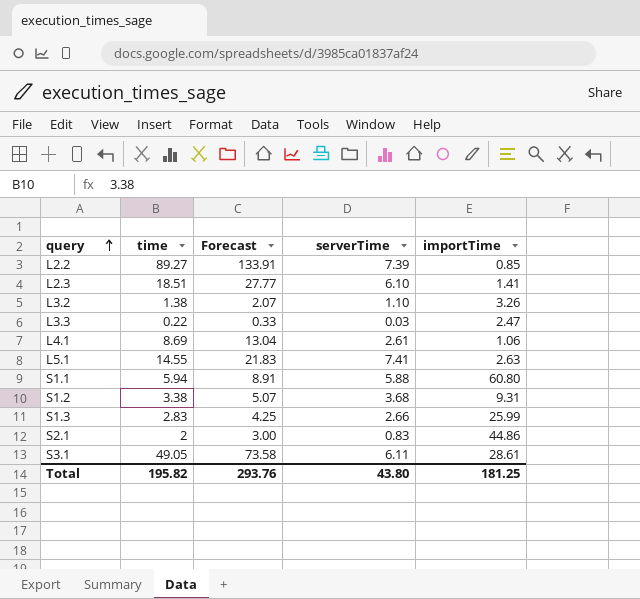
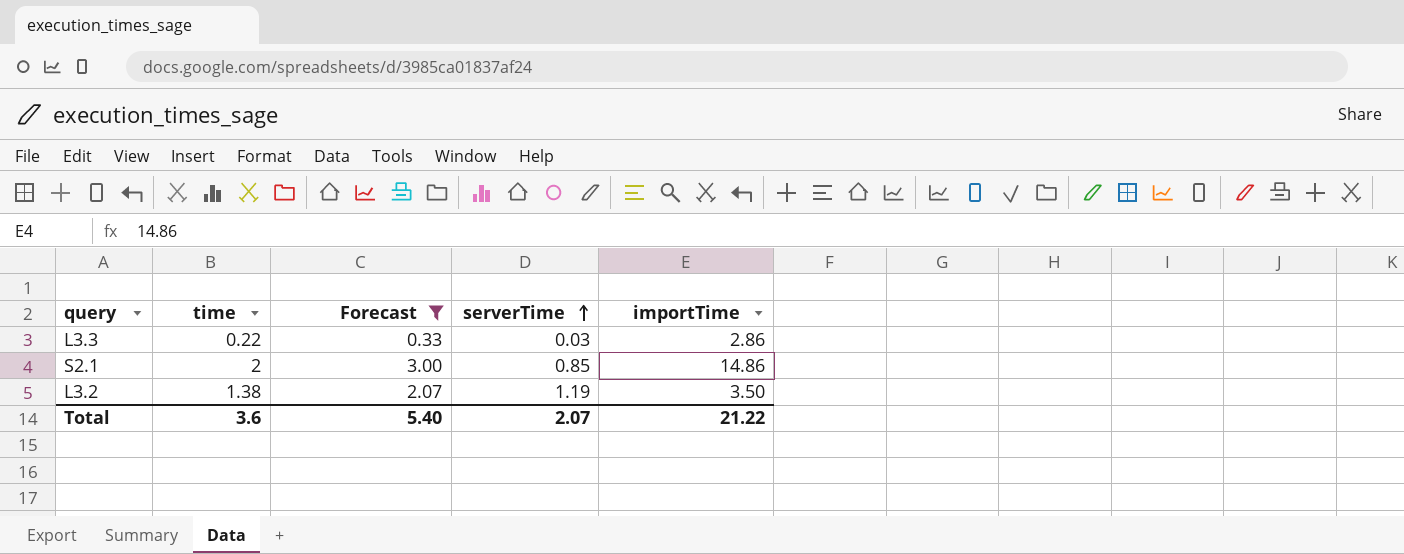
filter: none -> Forecast <= 3.00
row order: query ascending -> serverTime ascending
L3.3 | importTime: 2.47 -> 2.86
S2.1 | serverTime: 0.83 -> 0.85
S2.1 | importTime: 44.86 -> 14.86
L3.2 | serverTime: 1.10 -> 1.19
L3.2 | importTime: 3.26 -> 3.50
Total | time: 195.82 -> 3.6
Total | Forecast: 293.76 -> 5.40
Total | serverTime: 43.80 -> 2.07
Total | importTime: 181.25 -> 21.22

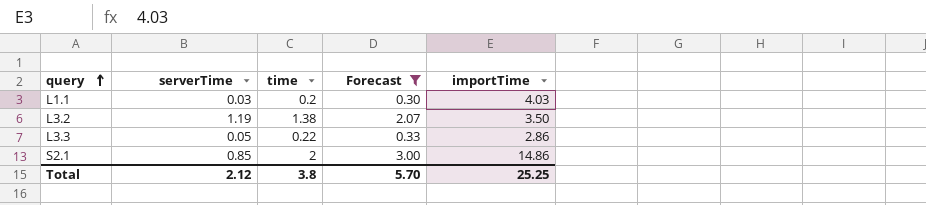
row order: serverTime ascending -> query ascending
column serverTime | position: 4 -> 2
row L1.1: none -> 0.03 | 0.2 | 0.30 | 4.03
L3.3 | serverTime: 0.03 -> 0.05
Total | serverTime: 2.07 -> 2.12
Total | time: 3.6 -> 3.8
Total | Forecast: 5.40 -> 5.70
Total | importTime: 21.22 -> 25.25

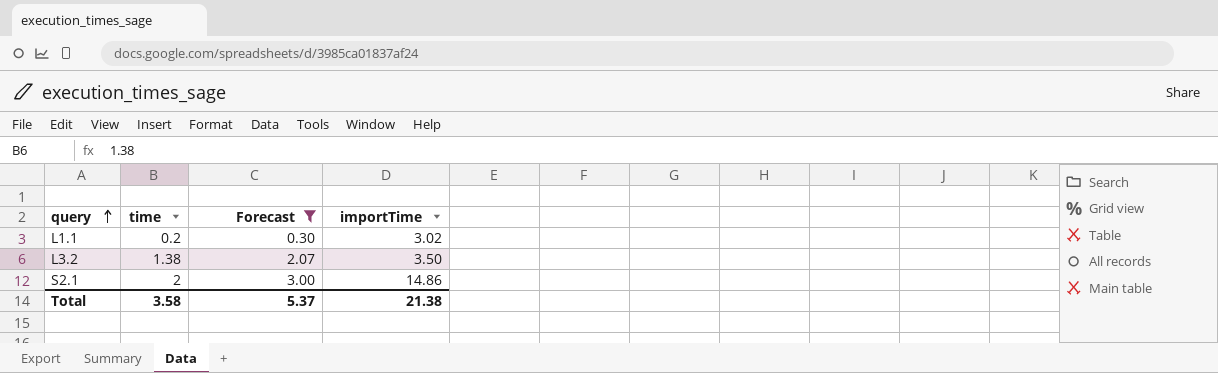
column serverTime | position: 2 -> none
row L3.3: 0.05 | 0.22 | 0.33 | 2.86 -> none
L1.1 | importTime: 4.03 -> 3.02
Total | time: 3.8 -> 3.58
Total | Forecast: 5.70 -> 5.37
Total | importTime: 25.25 -> 21.38

